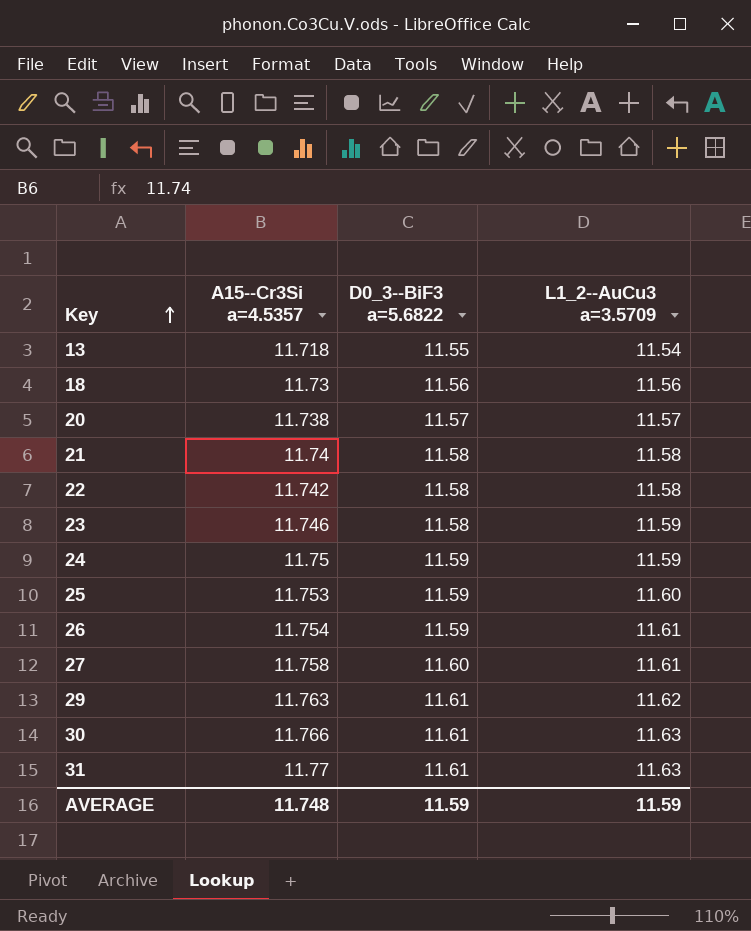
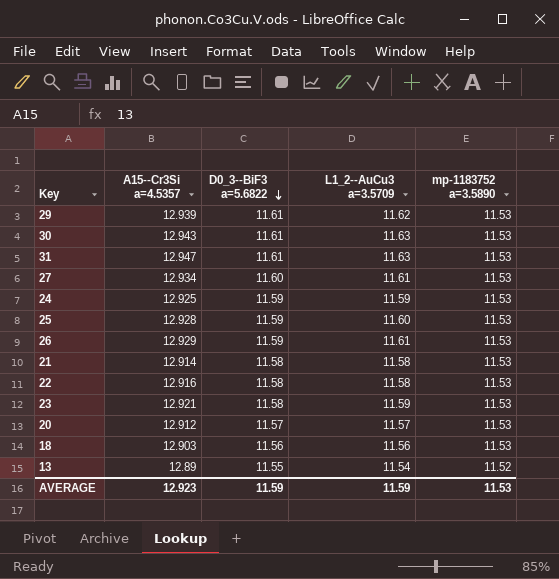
row order: Key ascending -> D0_3--BiF3 a=5.6822 descending
column mp-1183752 a=3.5890 | position: none -> 5
29 | A15--Cr3Si a=4.5357: 11.763 -> 12.939
30 | A15--Cr3Si a=4.5357: 11.766 -> 12.943
31 | A15--Cr3Si a=4.5357: 11.77 -> 12.947
27 | A15--Cr3Si a=4.5357: 11.758 -> 12.934
24 | A15--Cr3Si a=4.5357: 11.75 -> 12.925
25 | A15--Cr3Si a=4.5357: 11.753 -> 12.928
26 | A15--Cr3Si a=4.5357: 11.754 -> 12.929
21 | A15--Cr3Si a=4.5357: 11.74 -> 12.914
22 | A15--Cr3Si a=4.5357: 11.742 -> 12.916
23 | A15--Cr3Si a=4.5357: 11.746 -> 12.921
20 | A15--Cr3Si a=4.5357: 11.738 -> 12.912
18 | A15--Cr3Si a=4.5357: 11.73 -> 12.903
13 | A15--Cr3Si a=4.5357: 11.718 -> 12.89
AVERAGE | A15--Cr3Si a=4.5357: 11.748 -> 12.923

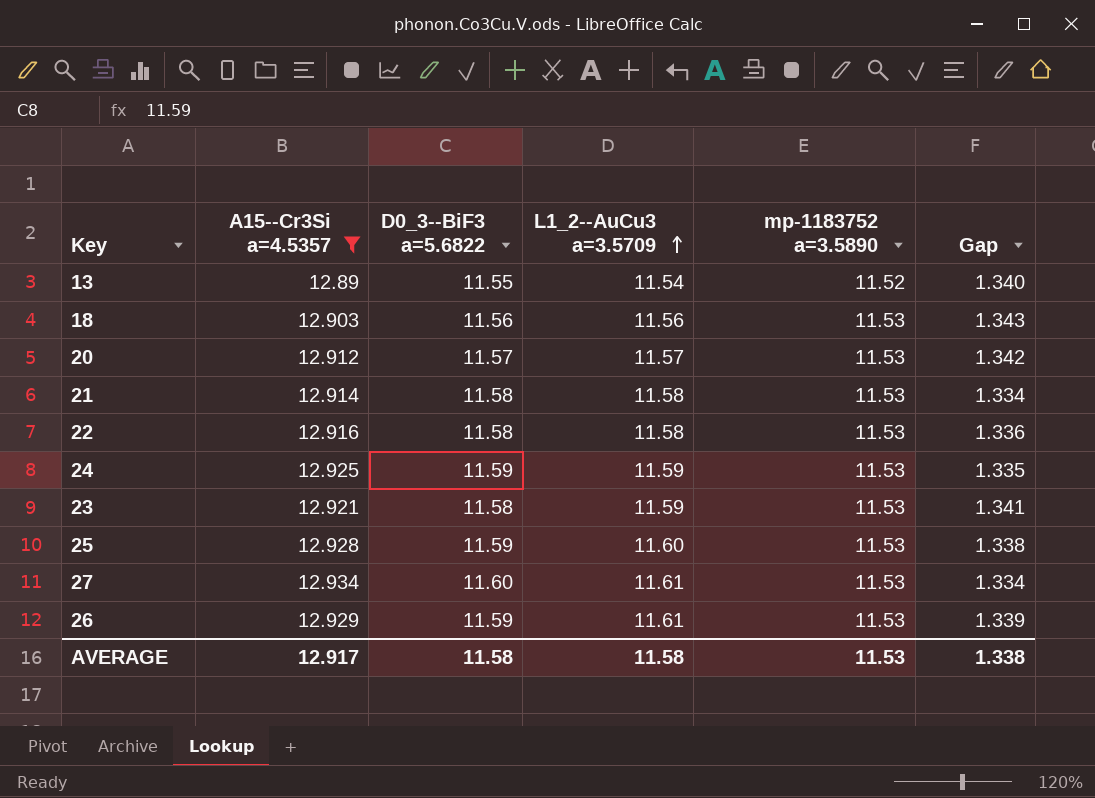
filter: none -> A15--Cr3Si a=4.5357 <= 12.934
row order: D0_3--BiF3 a=5.6822 descending -> L1_2--AuCu3 a=3.5709 ascending
column Gap | formula: none -> [A15--Cr3Si a=4.5357] - [D0_3--BiF3 a=5.6822]
AVERAGE | A15--Cr3Si a=4.5357: 12.923 -> 12.917
AVERAGE | D0_3--BiF3 a=5.6822: 11.59 -> 11.58
AVERAGE | L1_2--AuCu3 a=3.5709: 11.59 -> 11.58

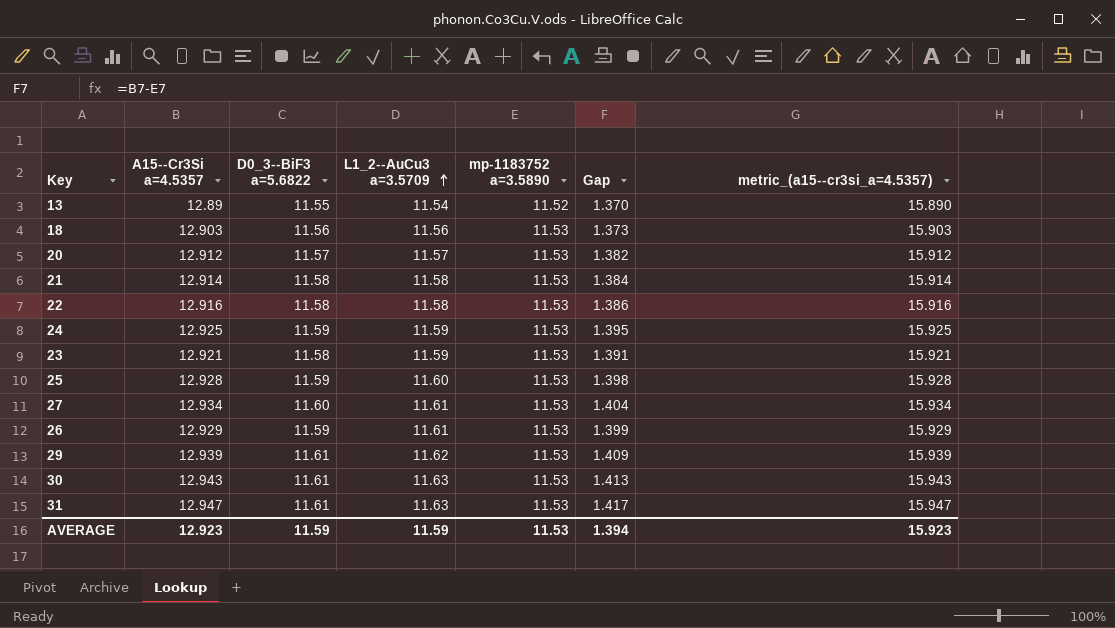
filter: A15--Cr3Si a=4.5357 <= 12.934 -> none
column Gap | formula: [A15--Cr3Si a=4.5357] - [D0_3--BiF3 a=5.6822] -> [A15--Cr3Si a=4.5357] - [mp-1183752 a=3.5890]
column metric_(a15--cr3si_a=4.5357) | formula: none -> [A15--Cr3Si a=4.5357] + 3
AVERAGE | A15--Cr3Si a=4.5357: 12.917 -> 12.923
AVERAGE | D0_3--BiF3 a=5.6822: 11.58 -> 11.59
AVERAGE | L1_2--AuCu3 a=3.5709: 11.58 -> 11.59
AVERAGE | Gap: 1.338 -> 1.394

